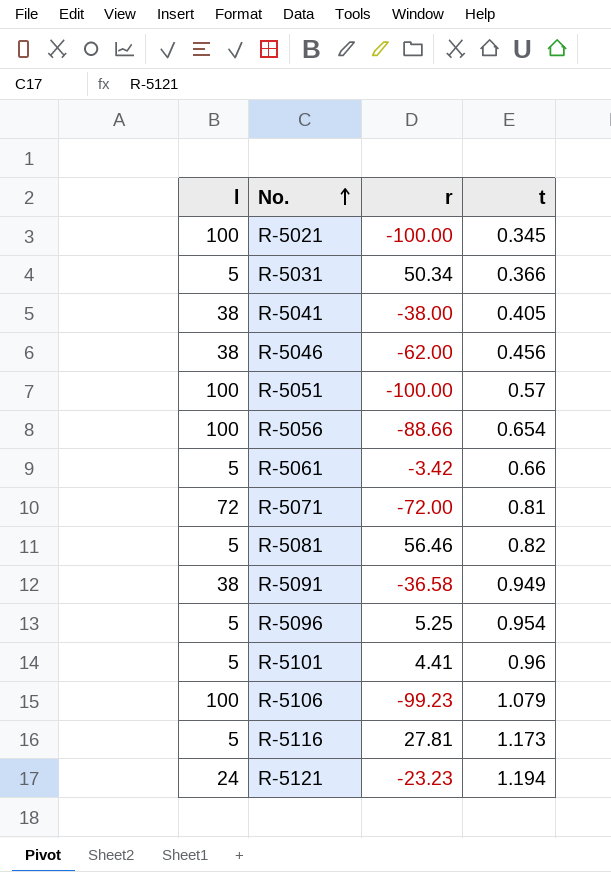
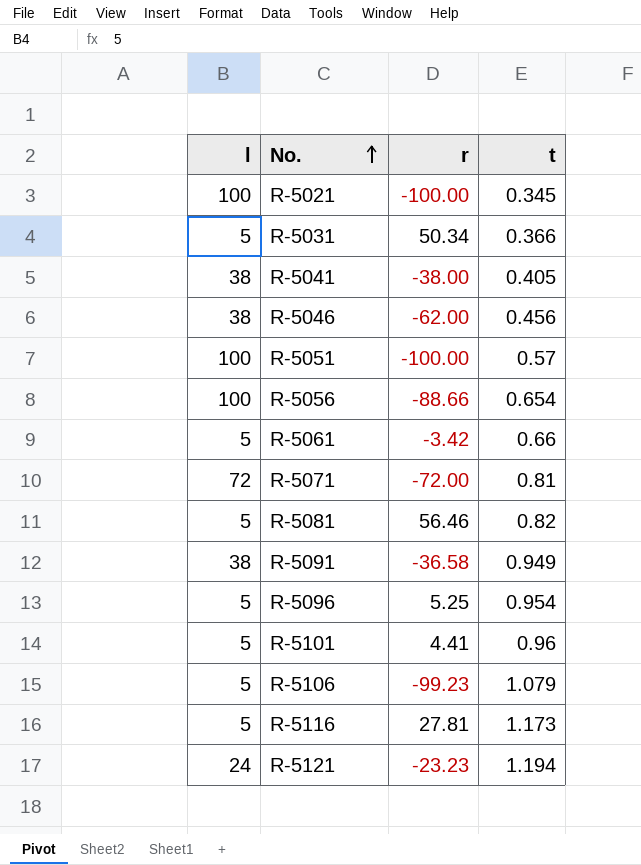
R-5106 | l: 100 -> 5

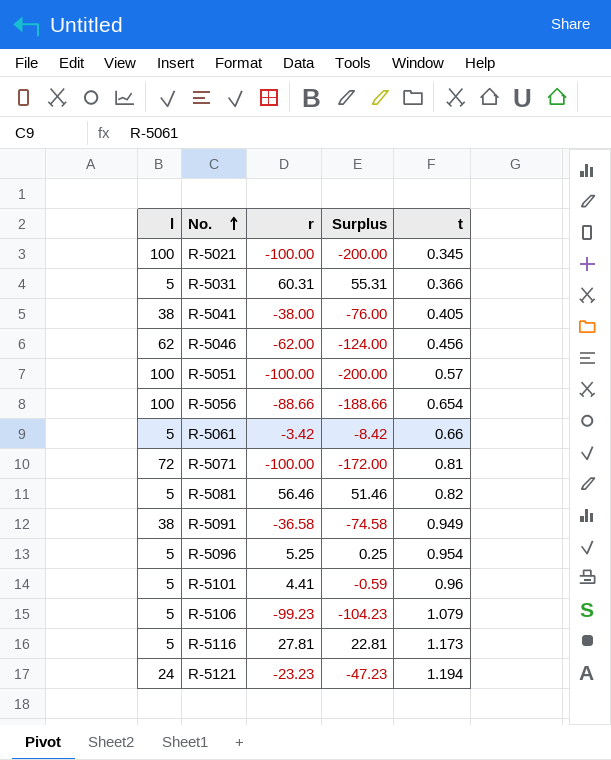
column Surplus | formula: none -> [r] - [l]
R-5031 | r: 50.34 -> 60.31
R-5046 | l: 38 -> 62
R-5071 | r: -72.00 -> -100.00

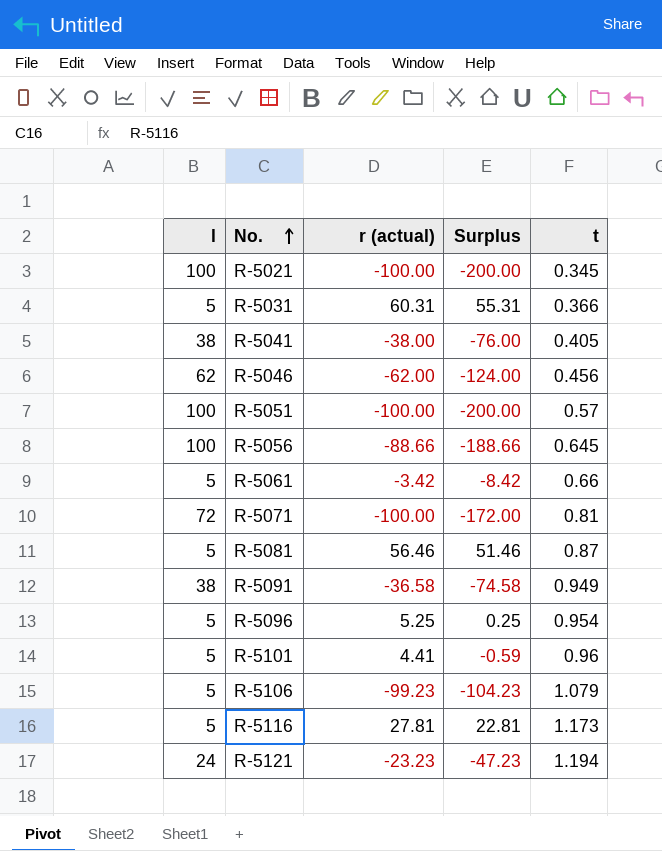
column name: r -> r (actual)
R-5056 | t: 0.654 -> 0.645
R-5081 | t: 0.82 -> 0.87

